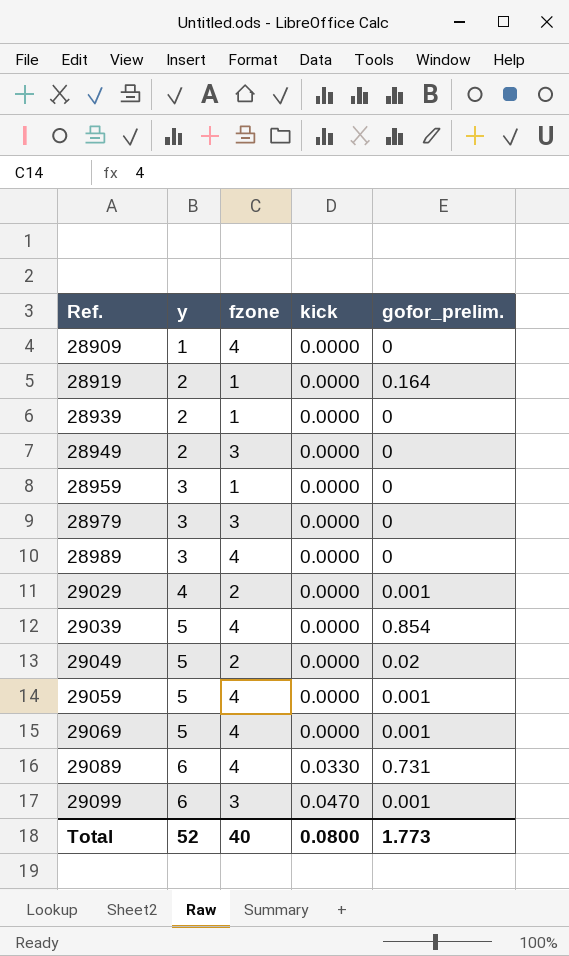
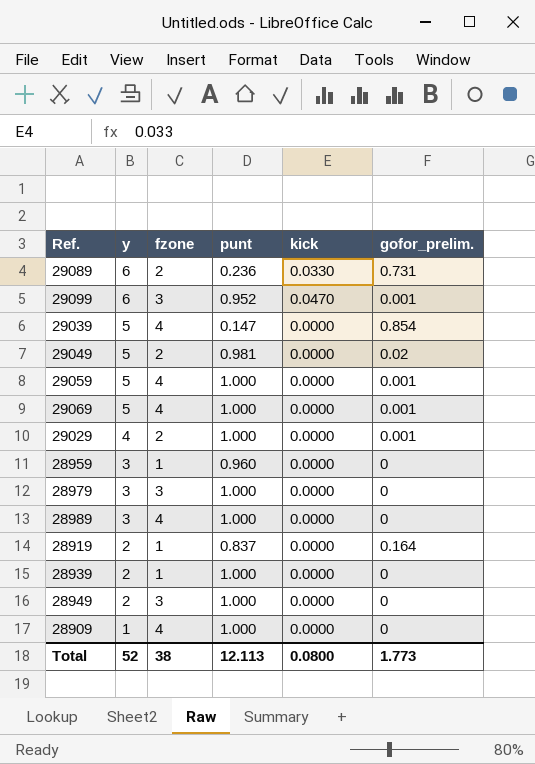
row order: Ref. ascending -> y descending
column punt | position: none -> 4
29089 | fzone: 4 -> 2
Total | fzone: 40 -> 38

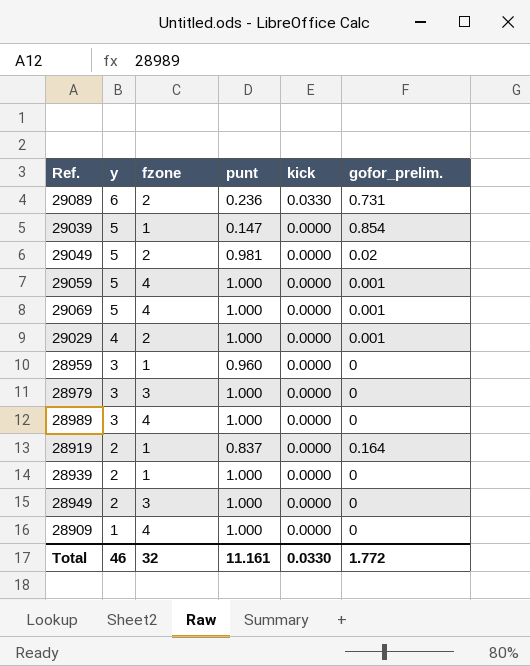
row 29099: 6 | 3 | 0.952 | 0.0470 | 0.001 -> none
29039 | fzone: 4 -> 1
Total | y: 52 -> 46
Total | fzone: 38 -> 32
Total | punt: 12.113 -> 11.161
Total | kick: 0.0800 -> 0.0330
Total | gofor_prelim.: 1.773 -> 1.772

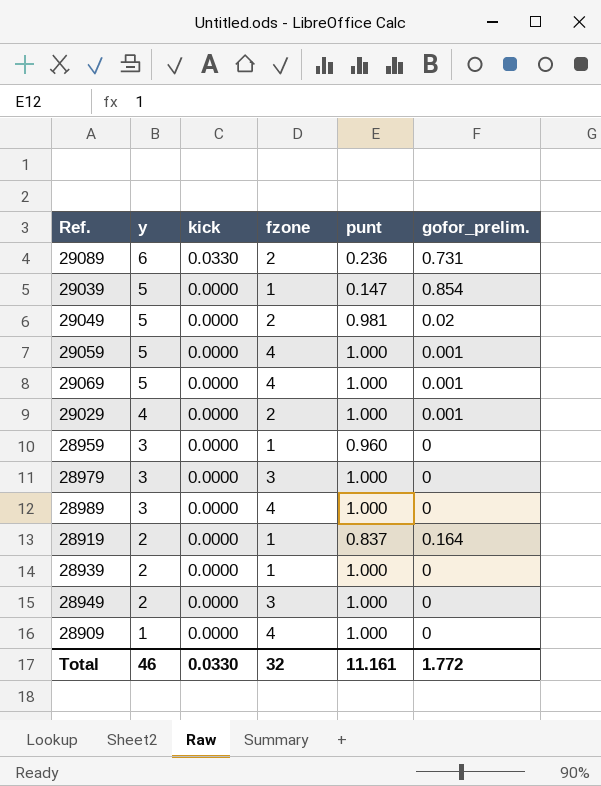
column kick | position: 5 -> 3

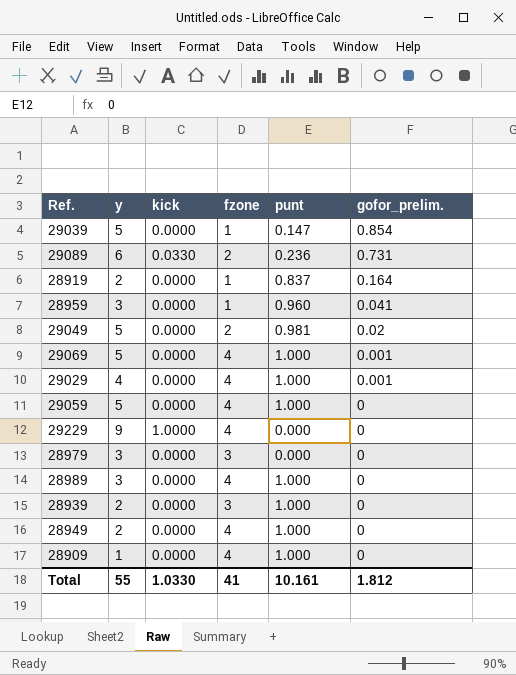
row order: y descending -> gofor_prelim. descending
28959 | gofor_prelim.: 0 -> 0.041
29029 | fzone: 2 -> 4
29059 | gofor_prelim.: 0.001 -> 0
row 29229: none -> 9 | 1.0000 | 4 | 0.000 | 0
28979 | punt: 1.000 -> 0.000
28939 | fzone: 1 -> 3
28949 | fzone: 3 -> 4
Total | y: 46 -> 55
Total | kick: 0.0330 -> 1.0330
Total | fzone: 32 -> 41
Total | punt: 11.161 -> 10.161
Total | gofor_prelim.: 1.772 -> 1.812

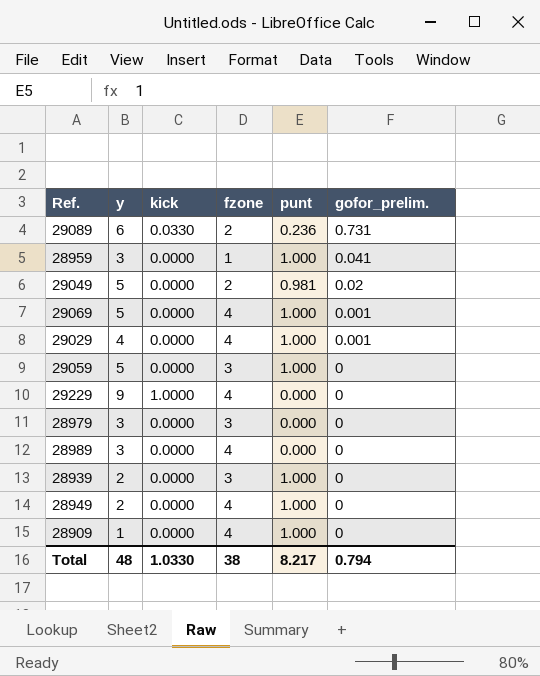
row 29039: 5 | 0.0000 | 1 | 0.147 | 0.854 -> none
row 28919: 2 | 0.0000 | 1 | 0.837 | 0.164 -> none
28959 | punt: 0.960 -> 1.000
29059 | fzone: 4 -> 3
28989 | punt: 1.000 -> 0.000
Total | y: 55 -> 48
Total | fzone: 41 -> 38
Total | punt: 10.161 -> 8.217
Total | gofor_prelim.: 1.812 -> 0.794

